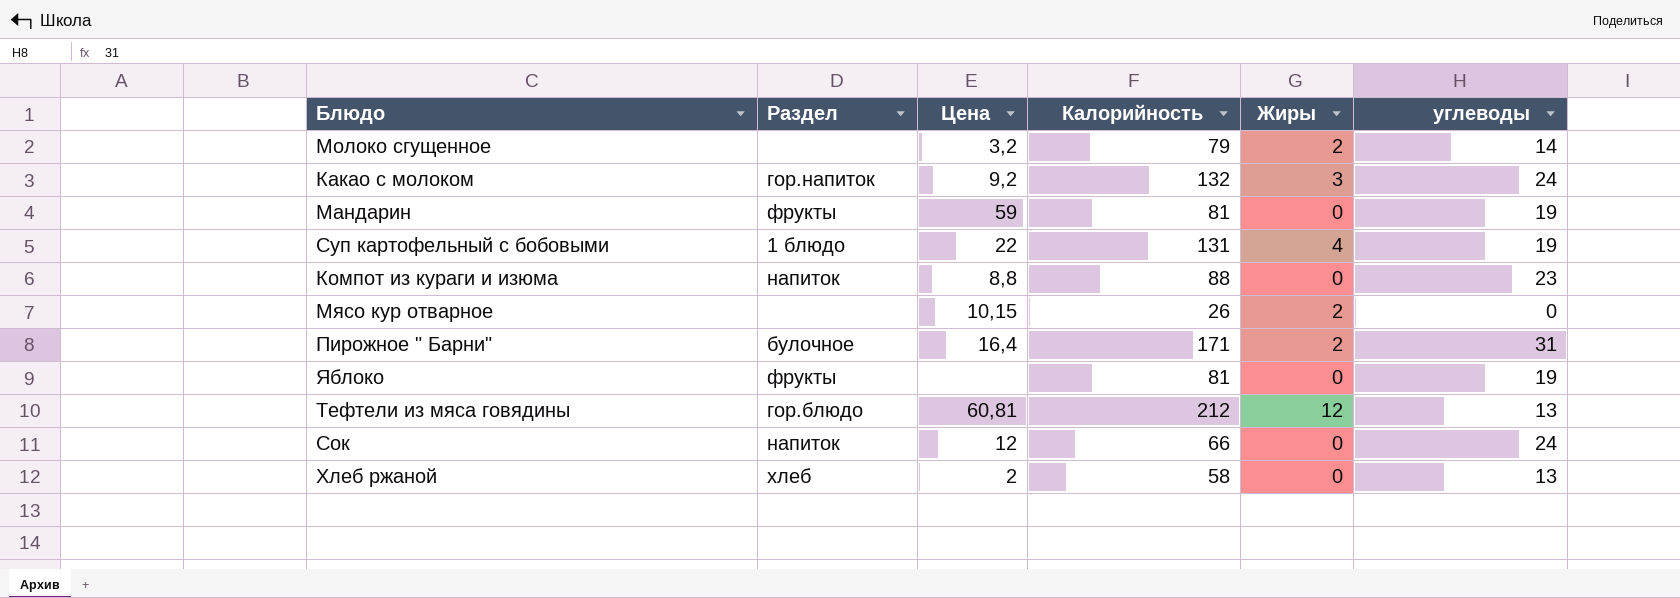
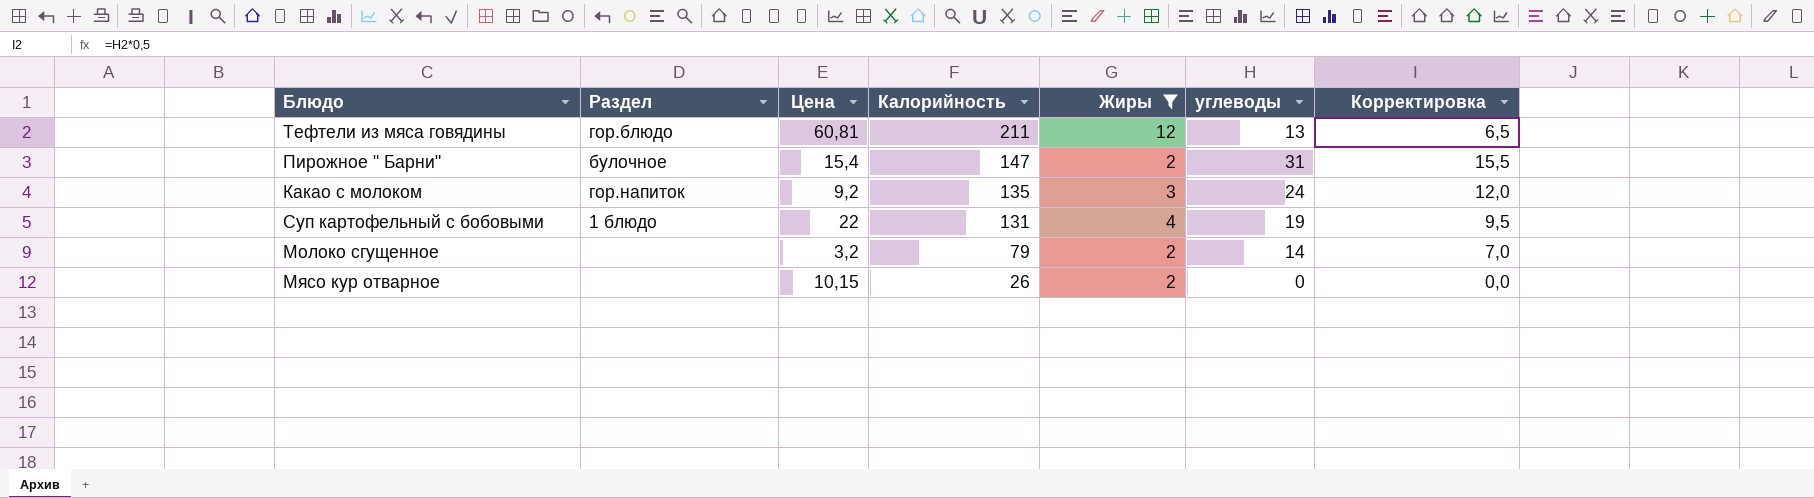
filter: none -> Жиры != 0
row order: none -> Калорийность descending
column Корректировка | formula: none -> [углеводы] * 0,5
Тефтели из мяса говядины | Калорийность: 212 -> 211
Пирожное " Барни" | Цена: 16,4 -> 15,4
Пирожное " Барни" | Калорийность: 171 -> 147
Какао с молоком | Калорийность: 132 -> 135

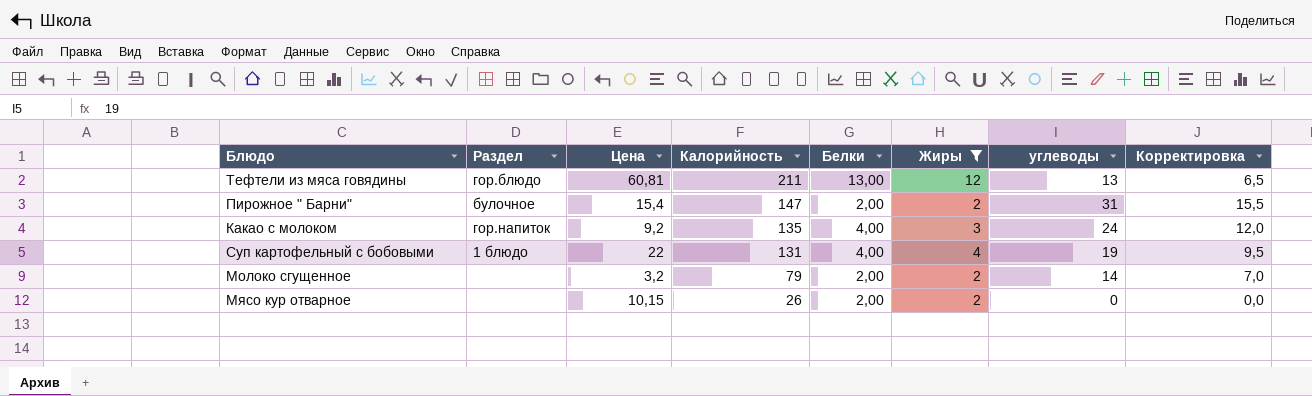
column Белки | position: none -> 5

